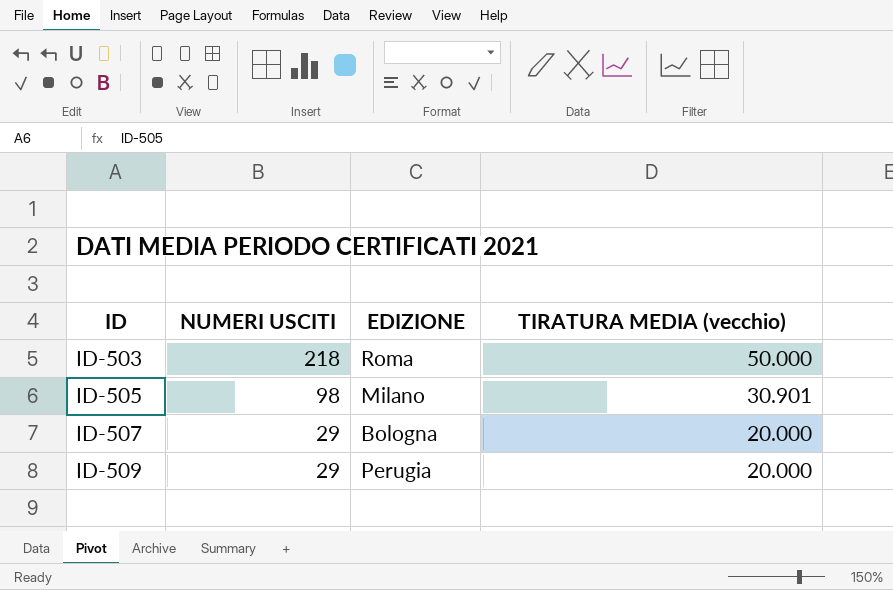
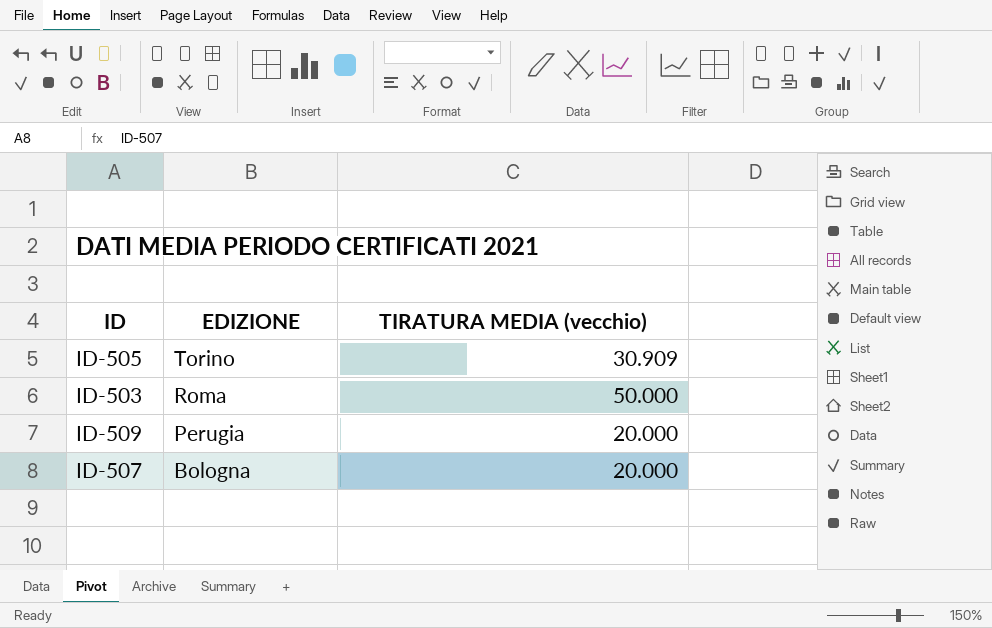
row order: ID ascending -> EDIZIONE descending
column NUMERI USCITI | position: 2 -> none
ID-505 | EDIZIONE: Milano -> Torino
ID-505 | TIRATURA MEDIA (vecchio): 30.901 -> 30.909

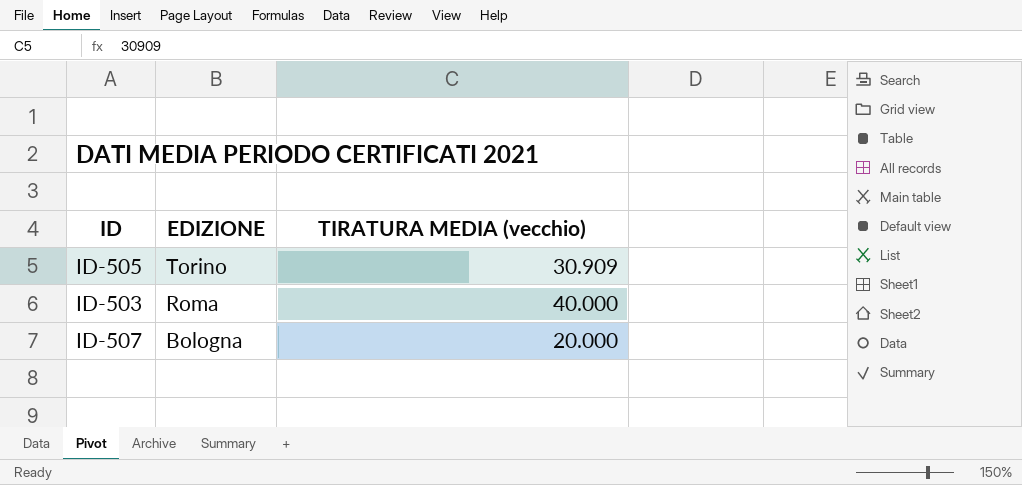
row ID-509: Perugia | 20.000 -> none
ID-503 | TIRATURA MEDIA (vecchio): 50.000 -> 40.000

